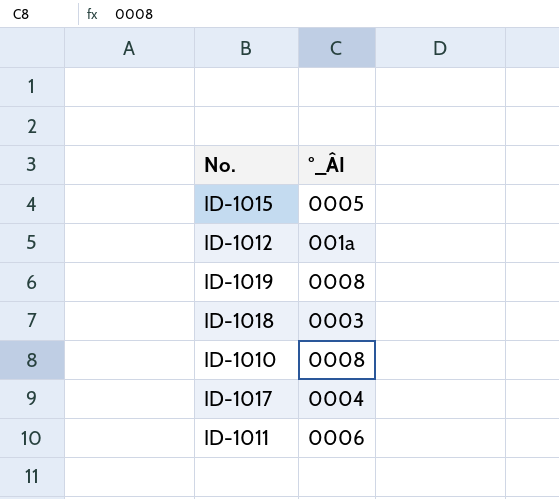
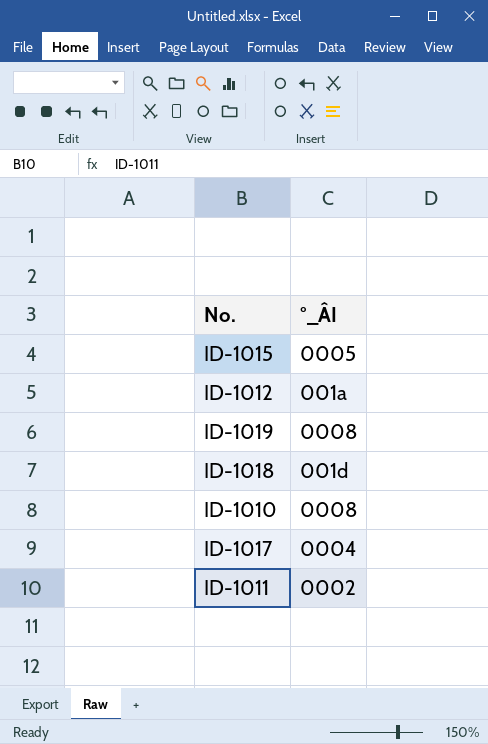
ID-1018 | °_ÂI: 0003 -> 001d
ID-1011 | °_ÂI: 0006 -> 0002

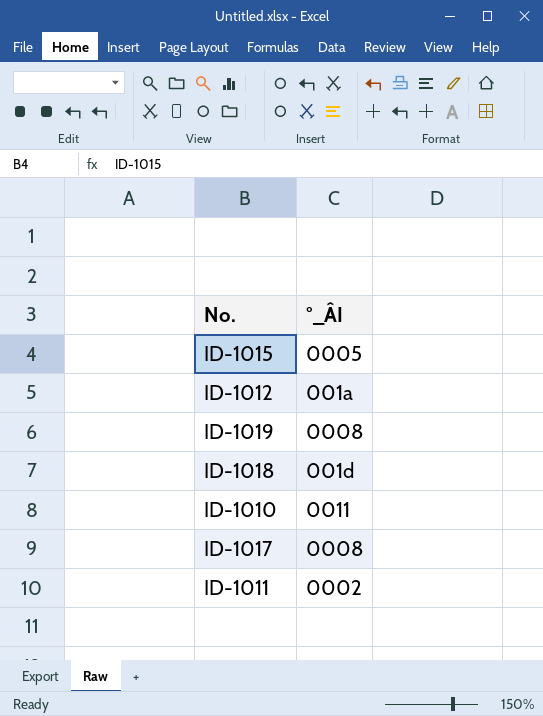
ID-1010 | °_ÂI: 0008 -> 0011
ID-1017 | °_ÂI: 0004 -> 0008

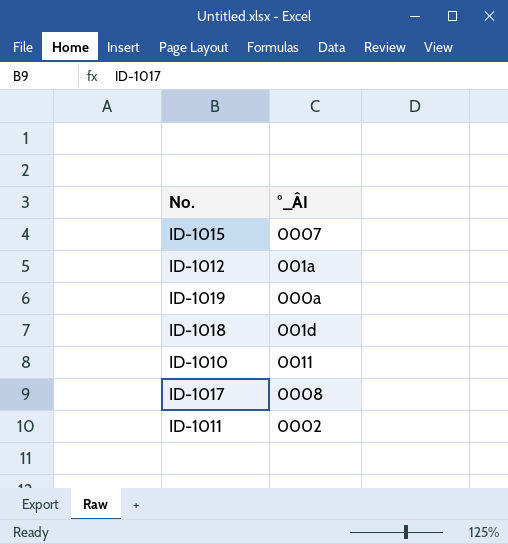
ID-1015 | °_ÂI: 0005 -> 0007
ID-1019 | °_ÂI: 0008 -> 000a

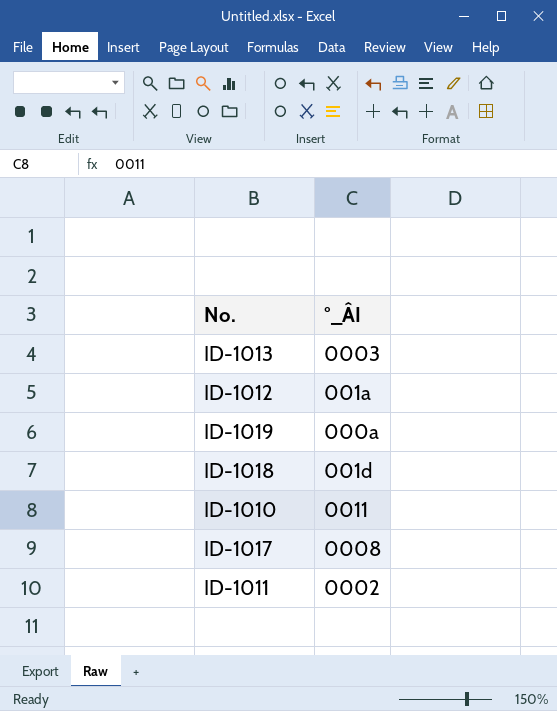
row ID-1015: 0007 -> none
row ID-1013: none -> 0003

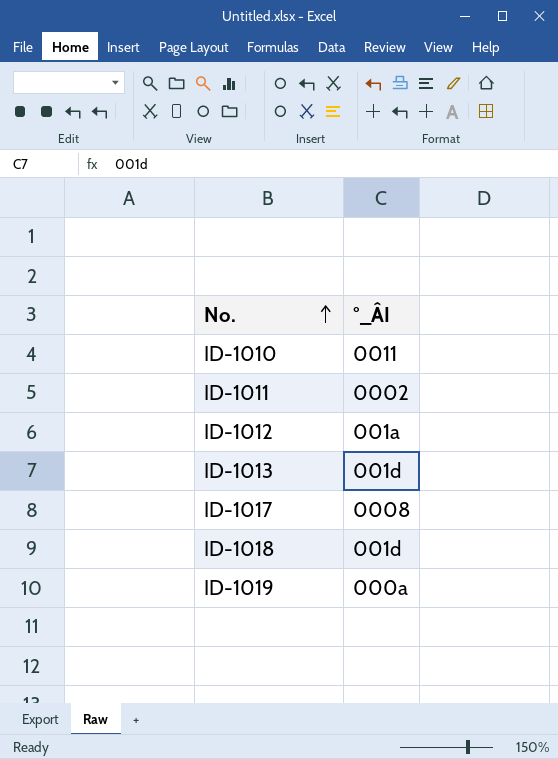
row order: none -> No. ascending
ID-1013 | °_ÂI: 0003 -> 001d

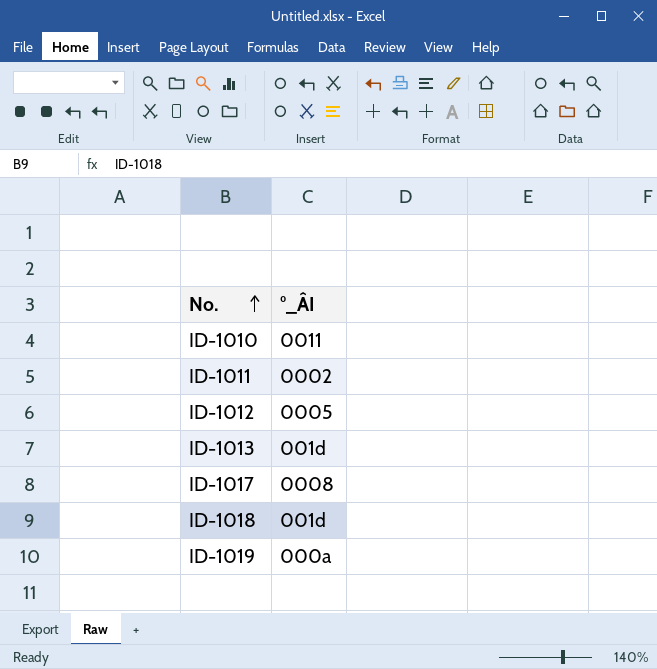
ID-1012 | °_ÂI: 001a -> 0005

